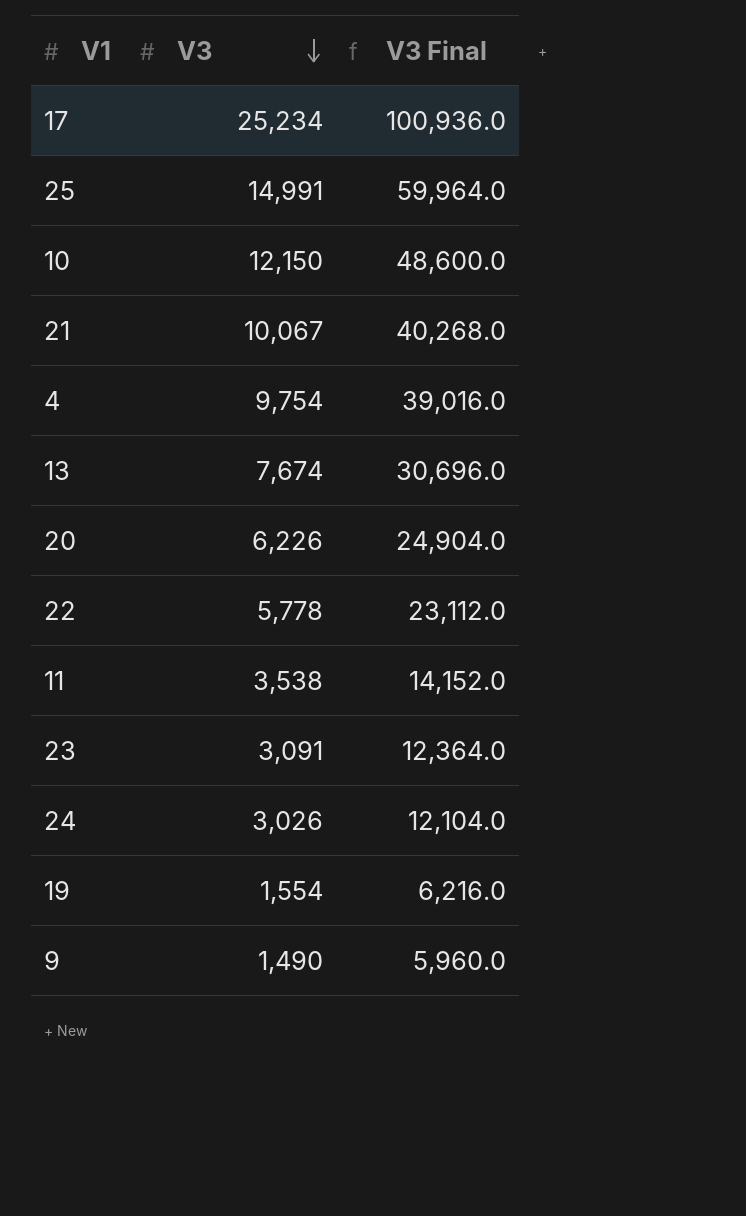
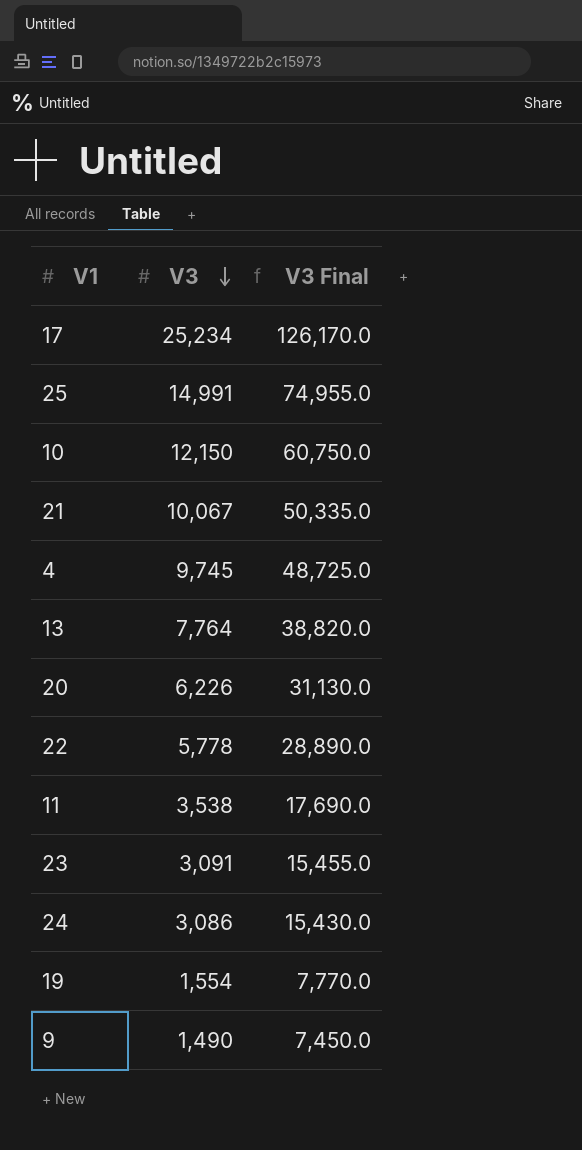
column V3 Final | formula: [V3] * 4 -> [V3] * 5
4 | V3: 9,754 -> 9,745
13 | V3: 7,674 -> 7,764
24 | V3: 3,026 -> 3,086

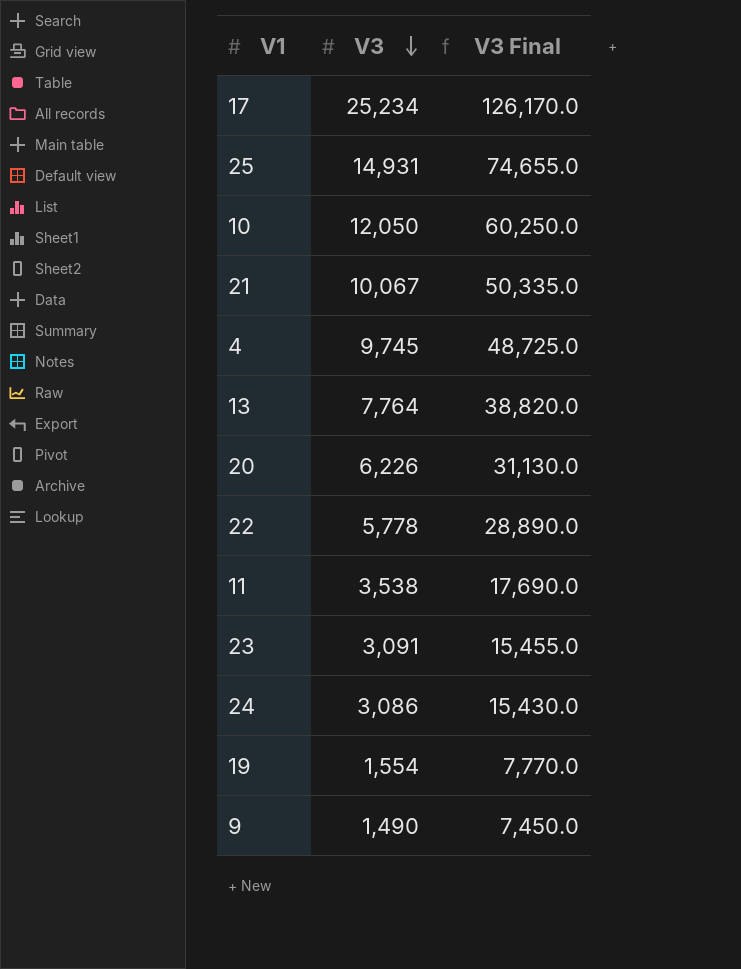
25 | V3: 14,991 -> 14,931
25 | V3 Final: 74,955.0 -> 74,655.0
10 | V3: 12,150 -> 12,050
10 | V3 Final: 60,750.0 -> 60,250.0

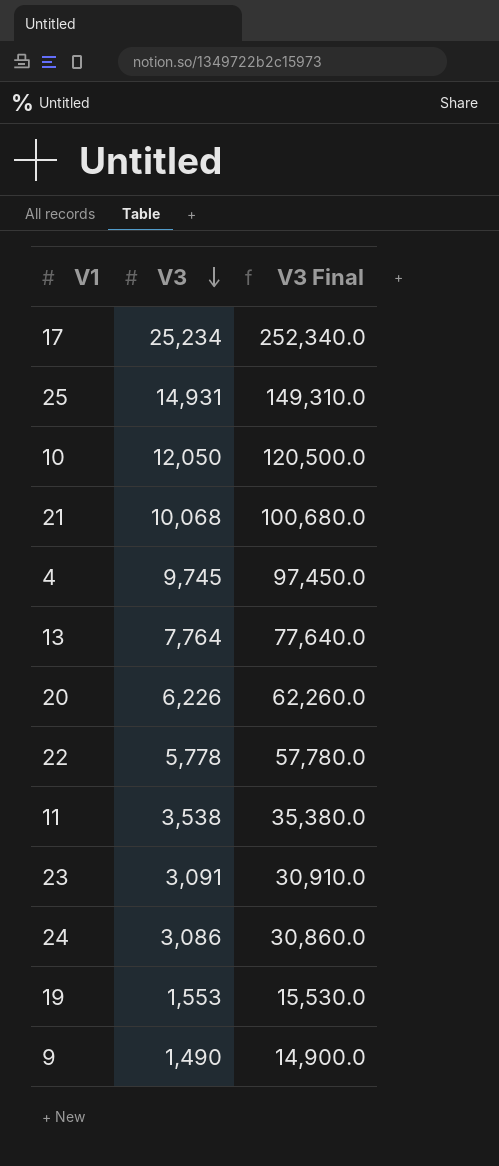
column V3 Final | formula: [V3] * 5 -> [V3] * 10
21 | V3: 10,067 -> 10,068
19 | V3: 1,554 -> 1,553

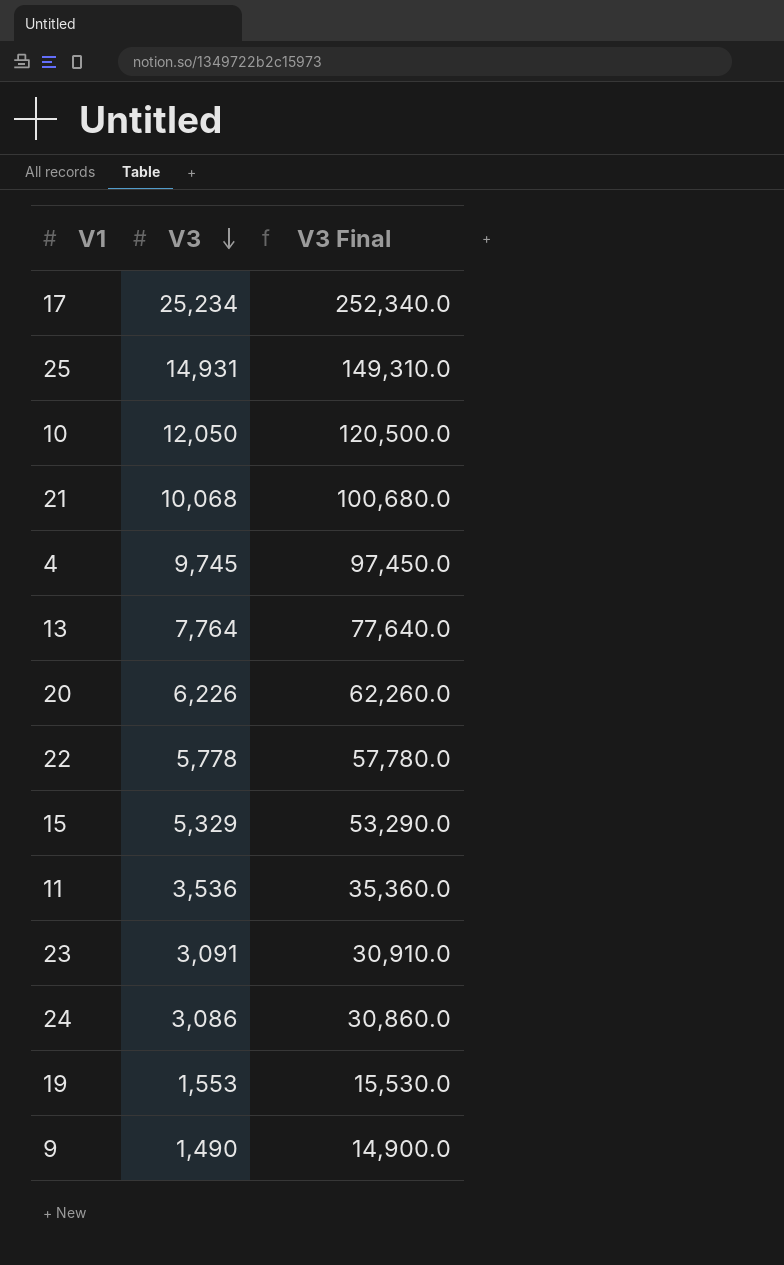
row 15: none -> 5,329 | 53,290.0
11 | V3: 3,538 -> 3,536
11 | V3 Final: 35,380.0 -> 35,360.0

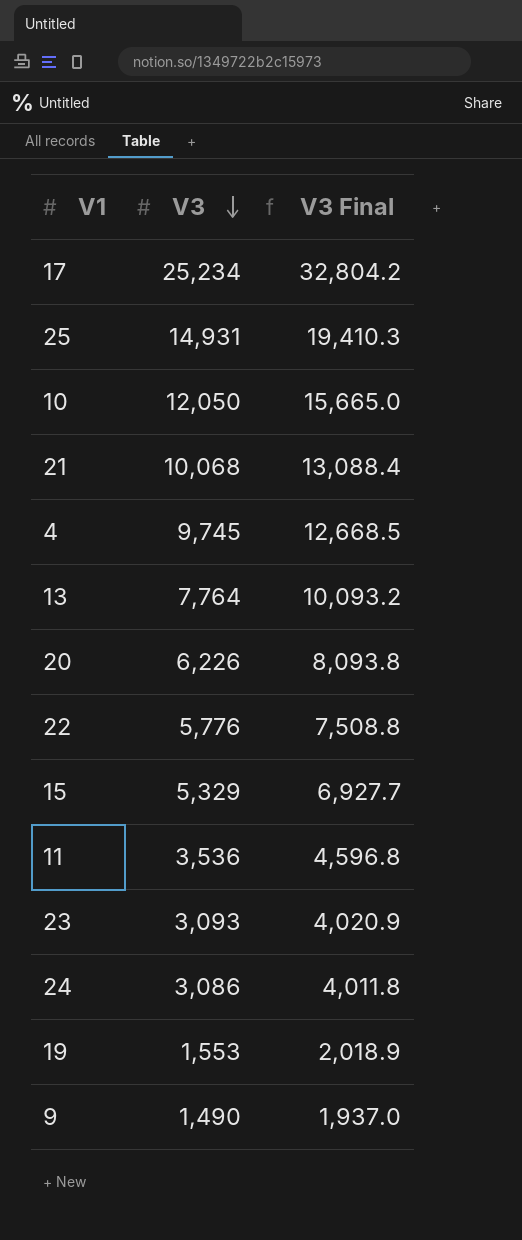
column V3 Final | formula: [V3] * 10 -> [V3] * 1.3
22 | V3: 5,778 -> 5,776
23 | V3: 3,091 -> 3,093

